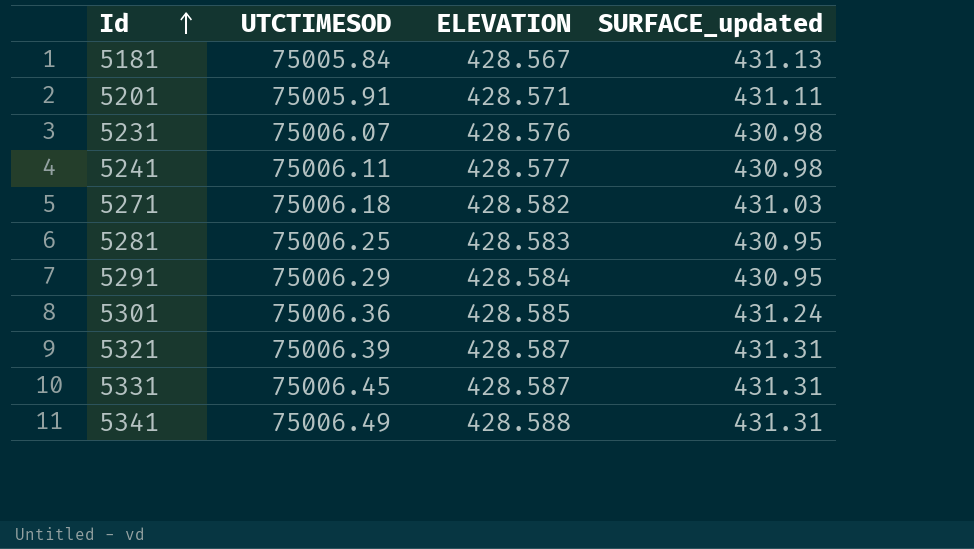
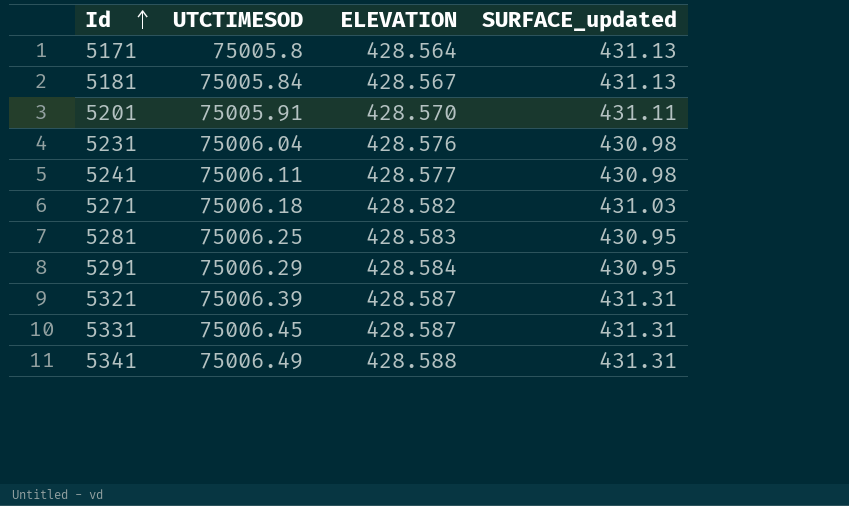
row 5301: 75006.36 | 428.585 | 431.24 -> none
row 5171: none -> 75005.8 | 428.564 | 431.13
5201 | ELEVATION: 428.571 -> 428.570
5231 | UTCTIMESOD: 75006.07 -> 75006.04

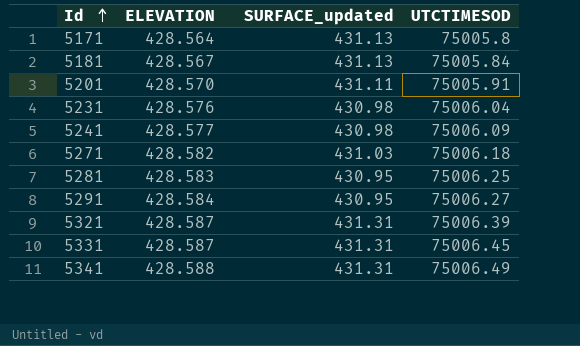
column UTCTIMESOD | position: 2 -> 4
5241 | UTCTIMESOD: 75006.11 -> 75006.09
5291 | UTCTIMESOD: 75006.29 -> 75006.27

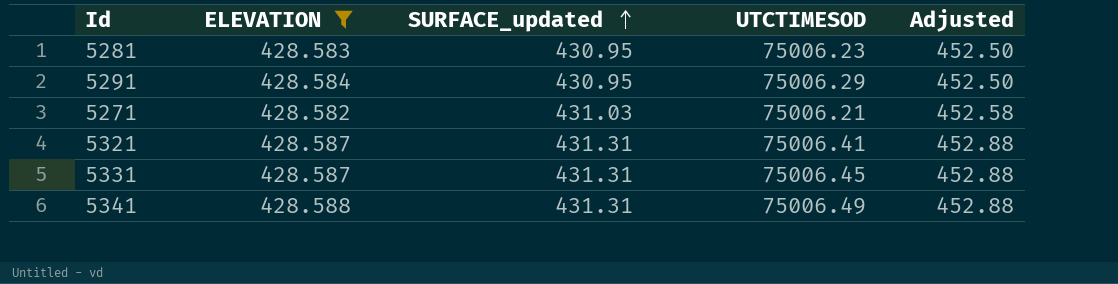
filter: none -> ELEVATION >= 428.582
row order: Id ascending -> SURFACE_updated ascending
column Adjusted | formula: none -> [SURFACE_updated] * 1.05
5281 | UTCTIMESOD: 75006.25 -> 75006.23
5291 | UTCTIMESOD: 75006.27 -> 75006.29
5271 | UTCTIMESOD: 75006.18 -> 75006.21
5321 | UTCTIMESOD: 75006.39 -> 75006.41

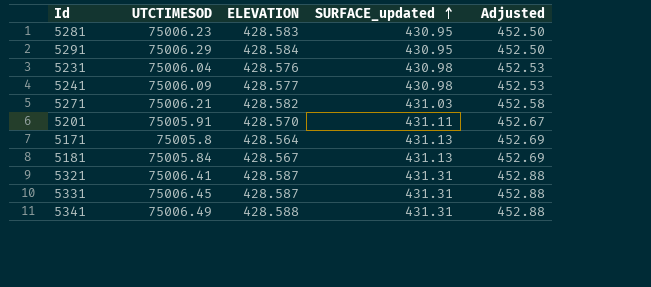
filter: ELEVATION >= 428.582 -> none
column UTCTIMESOD | position: 4 -> 2

